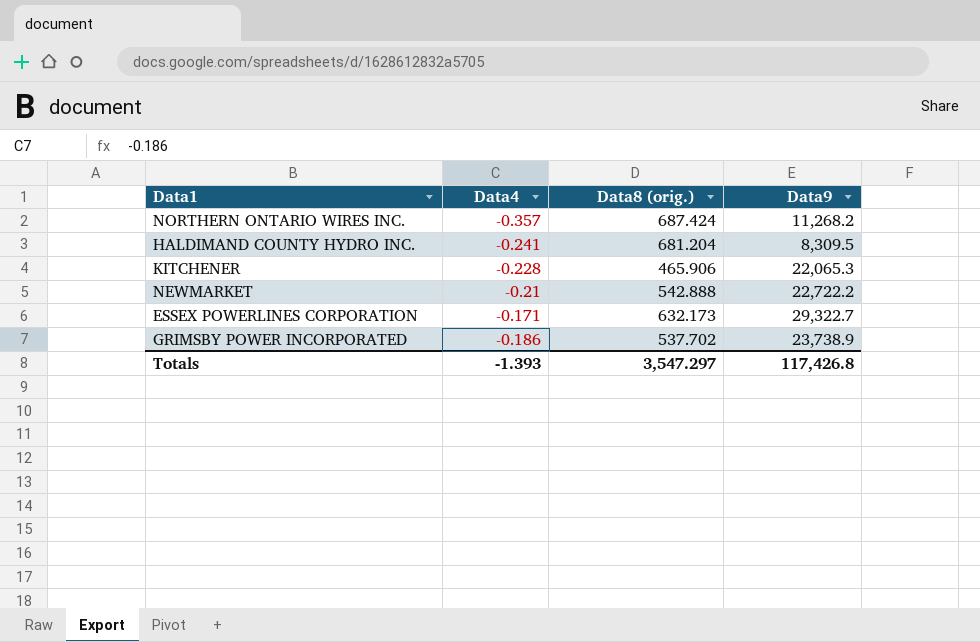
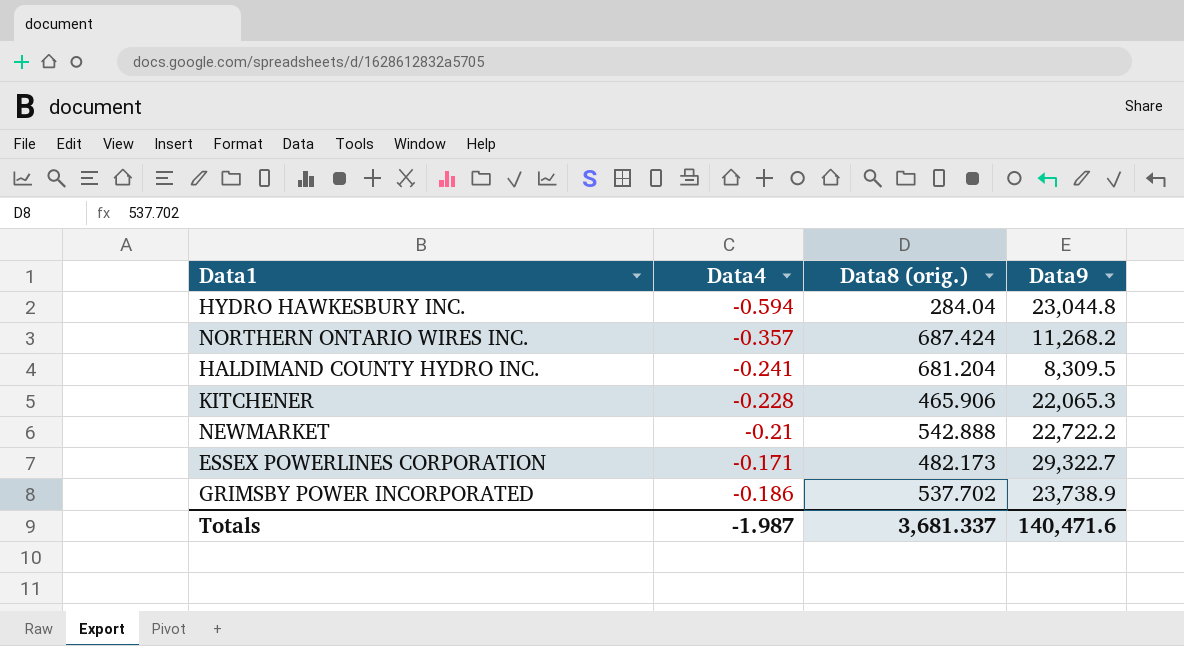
row HYDRO HAWKESBURY INC.: none -> -0.594 | 284.04 | 23,044.8
ESSEX POWERLINES CORPORATION | Data8 (orig.): 632.173 -> 482.173
Totals | Data4: -1.393 -> -1.987
Totals | Data8 (orig.): 3,547.297 -> 3,681.337
Totals | Data9: 117,426.8 -> 140,471.6

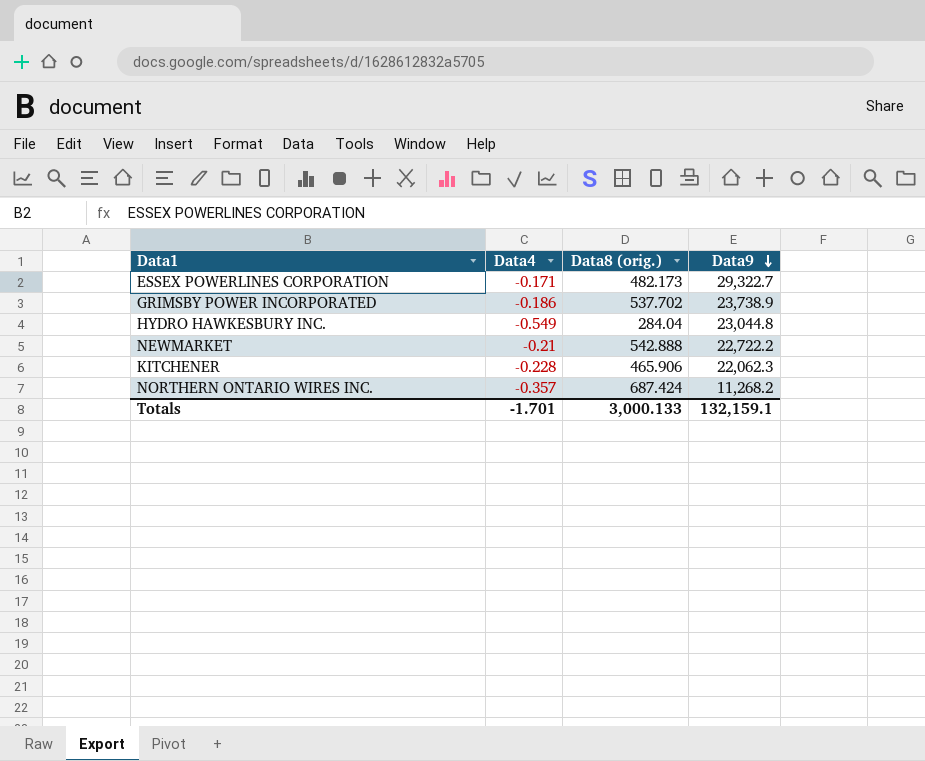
row order: none -> Data9 descending
row HALDIMAND COUNTY HYDRO INC.: -0.241 | 681.204 | 8,309.5 -> none
HYDRO HAWKESBURY INC. | Data4: -0.594 -> -0.549
KITCHENER | Data9: 22,065.3 -> 22,062.3
Totals | Data4: -1.987 -> -1.701
Totals | Data8 (orig.): 3,681.337 -> 3,000.133
Totals | Data9: 140,471.6 -> 132,159.1

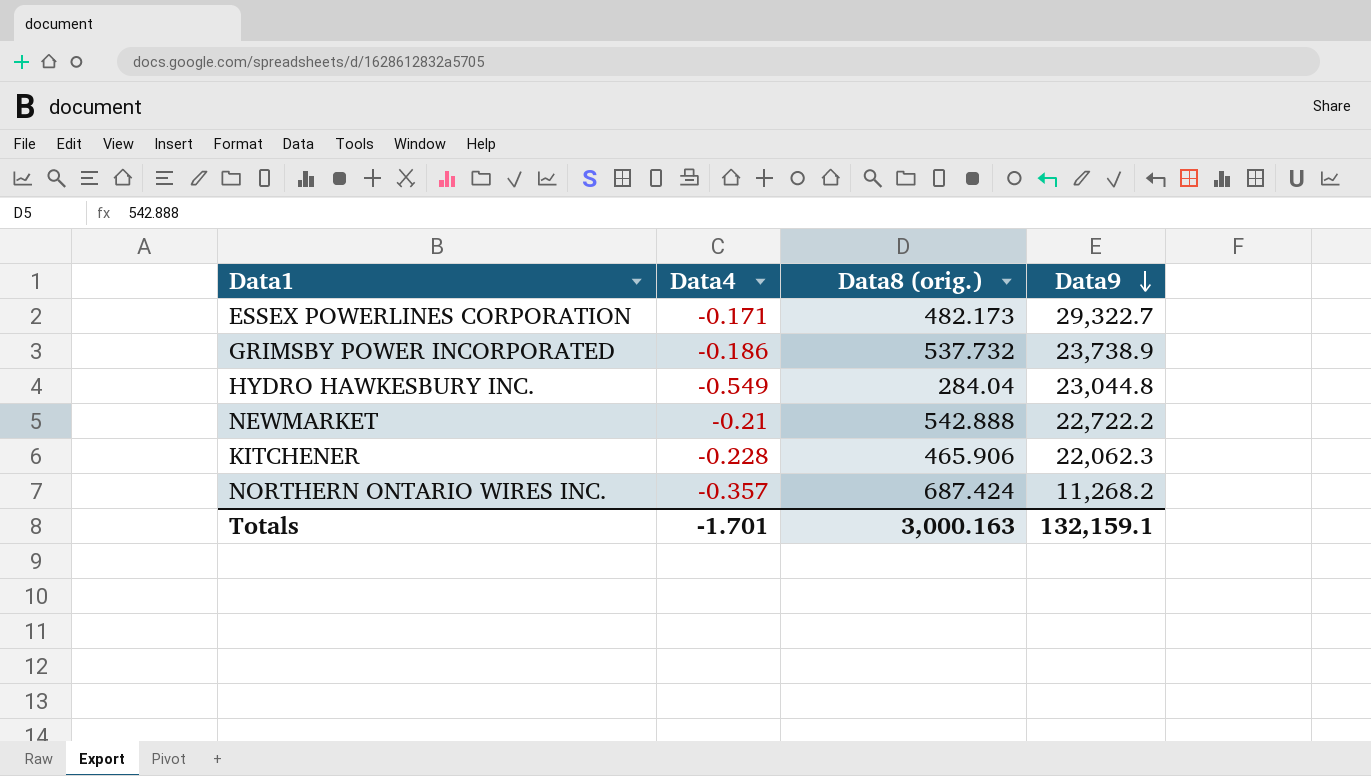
GRIMSBY POWER INCORPORATED | Data8 (orig.): 537.702 -> 537.732
Totals | Data8 (orig.): 3,000.133 -> 3,000.163

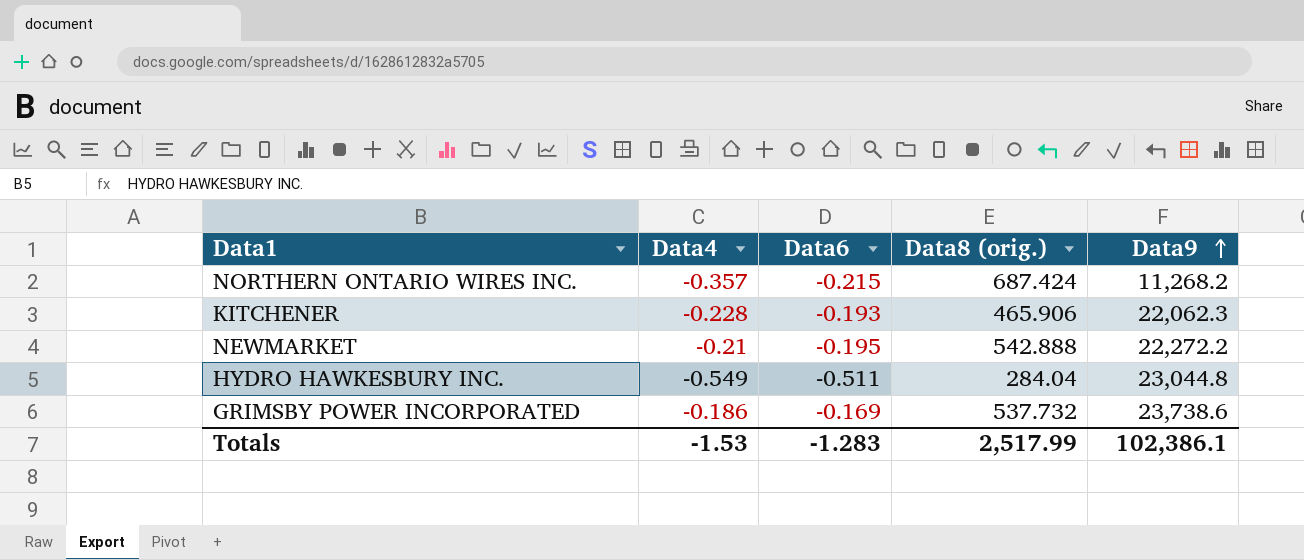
row order: Data9 descending -> Data9 ascending
column Data6 | position: none -> 3
row ESSEX POWERLINES CORPORATION: -0.171 | 482.173 | 29,322.7 -> none
NEWMARKET | Data9: 22,722.2 -> 22,272.2
GRIMSBY POWER INCORPORATED | Data9: 23,738.9 -> 23,738.6
Totals | Data4: -1.701 -> -1.53
Totals | Data8 (orig.): 3,000.163 -> 2,517.99
Totals | Data9: 132,159.1 -> 102,386.1

